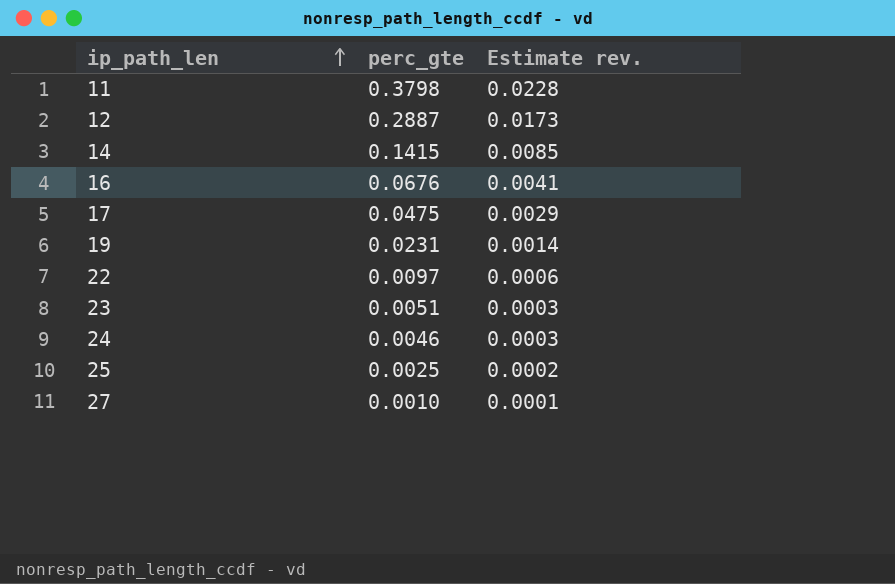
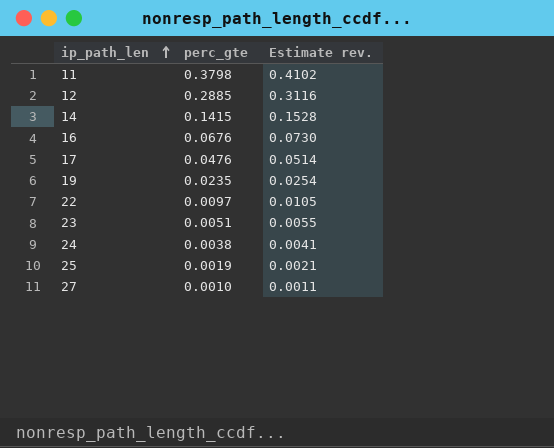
column Estimate rev. | formula: [perc_gte] * 0.06 -> [perc_gte] * 1.08
12 | perc_gte: 0.2887 -> 0.2885
17 | perc_gte: 0.0475 -> 0.0476
19 | perc_gte: 0.0231 -> 0.0235
24 | perc_gte: 0.0046 -> 0.0038
25 | perc_gte: 0.0025 -> 0.0019

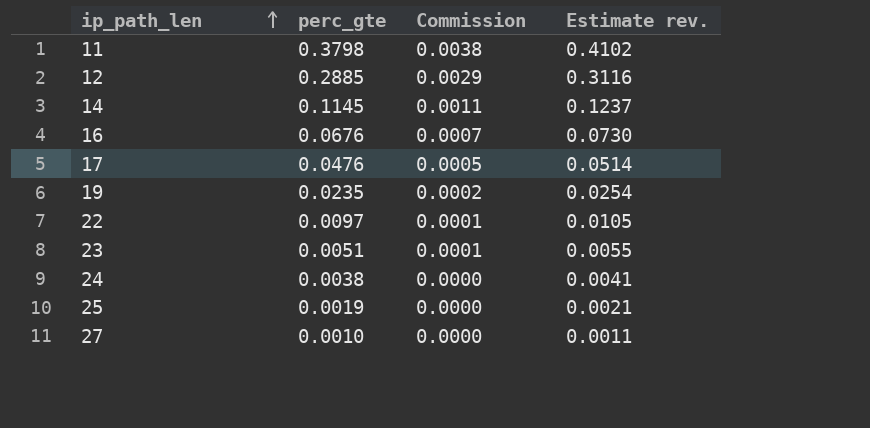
column Commission | formula: none -> [perc_gte] * 0.01
14 | perc_gte: 0.1415 -> 0.1145
14 | Estimate rev.: 0.1528 -> 0.1237

